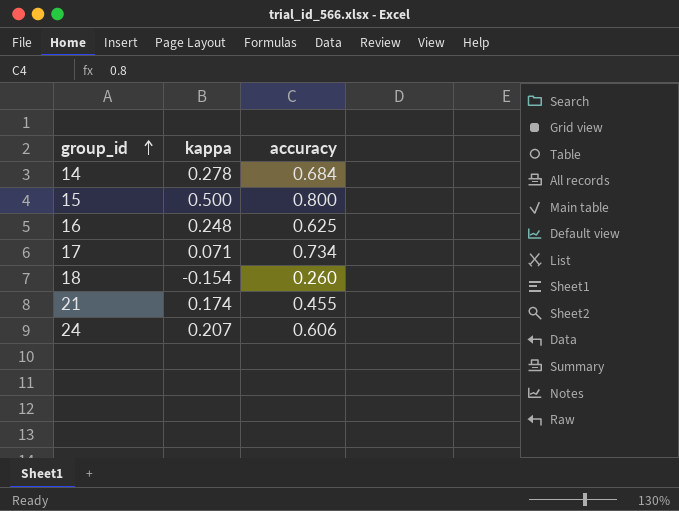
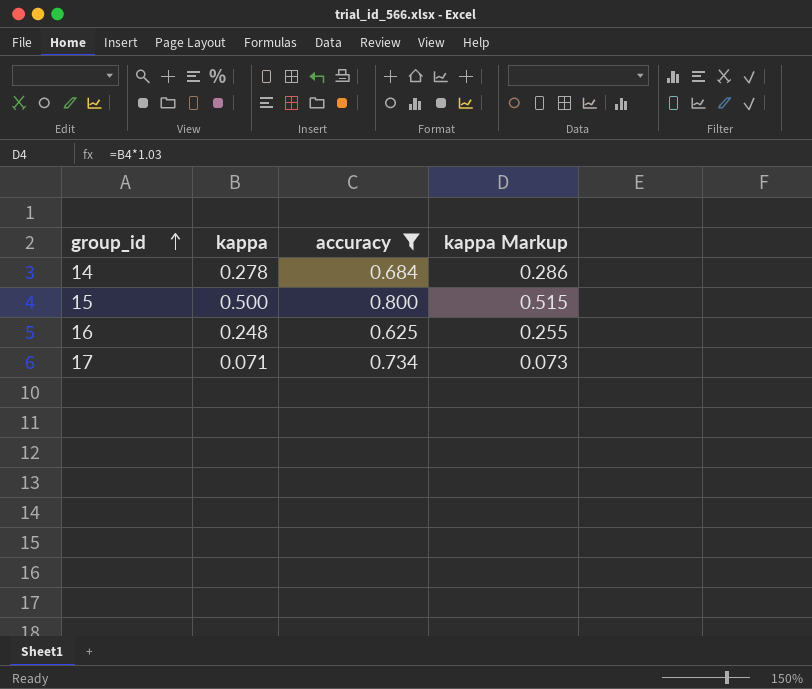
filter: none -> accuracy >= 0.625
column kappa Markup | formula: none -> [kappa] * 1.03

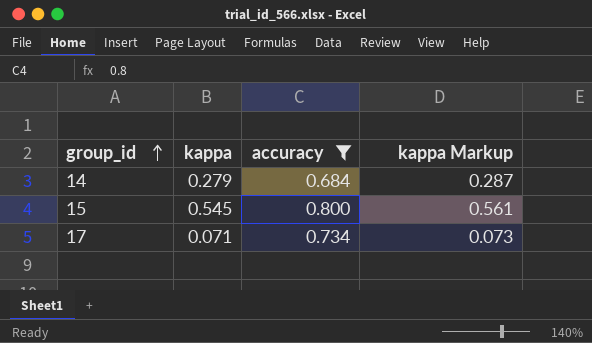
row 16: 0.248 | 0.625 | 0.255 -> none
14 | kappa: 0.278 -> 0.279
14 | kappa Markup: 0.286 -> 0.287
15 | kappa: 0.500 -> 0.545
15 | kappa Markup: 0.515 -> 0.561

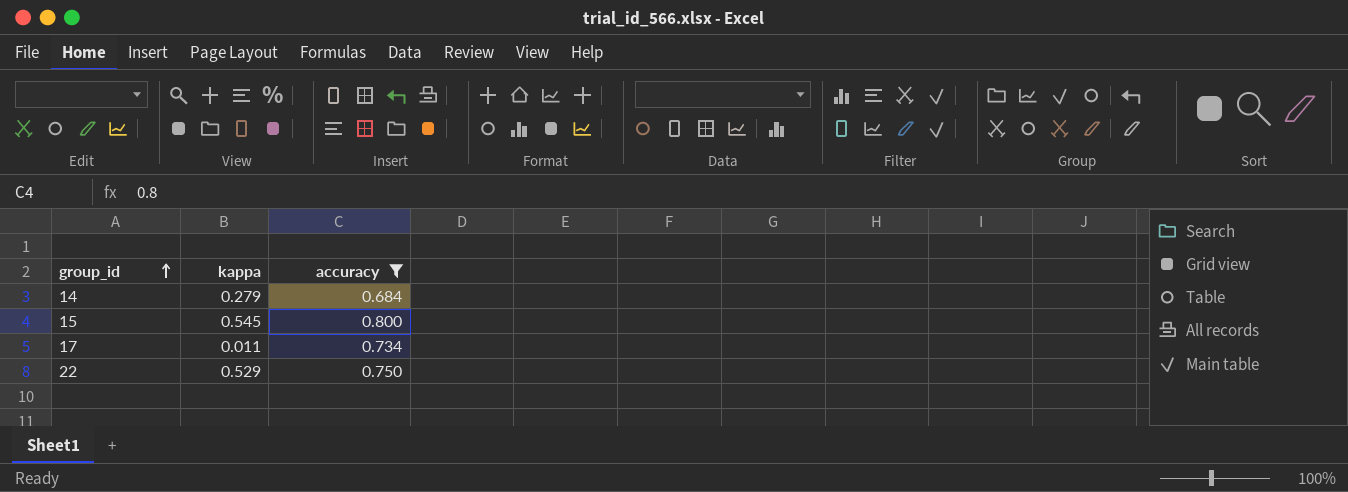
column kappa Markup | formula: [kappa] * 1.03 -> none
17 | kappa: 0.071 -> 0.011
row 22: none -> 0.529 | 0.750

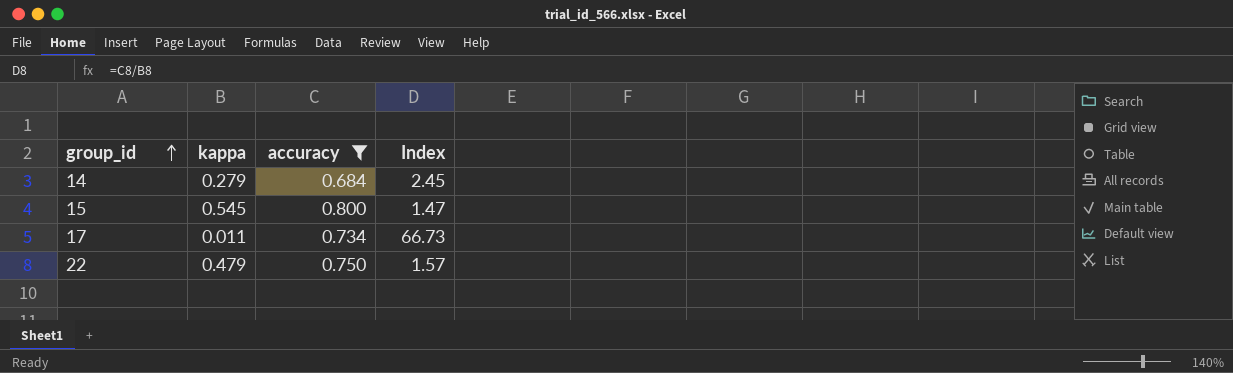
column Index | formula: none -> [accuracy] / [kappa]
22 | kappa: 0.529 -> 0.479

